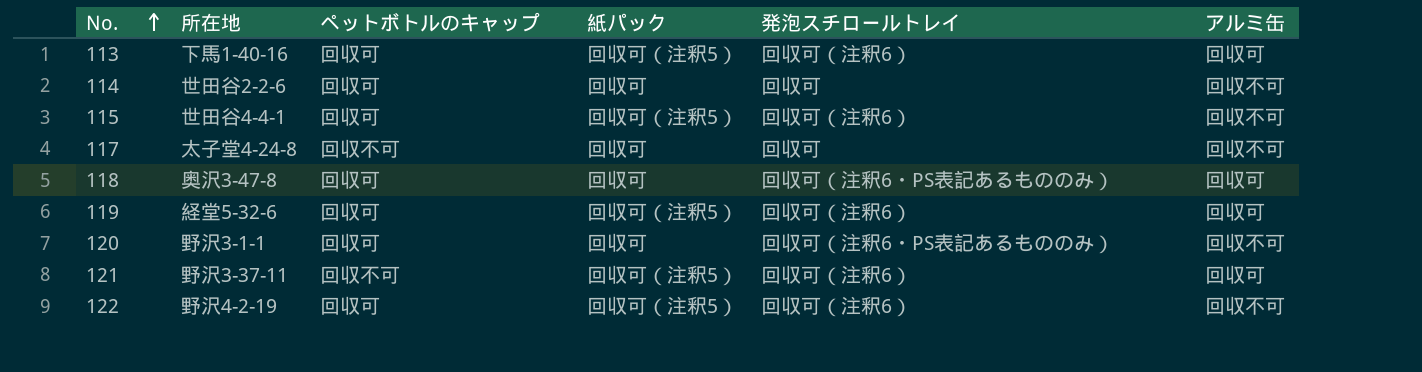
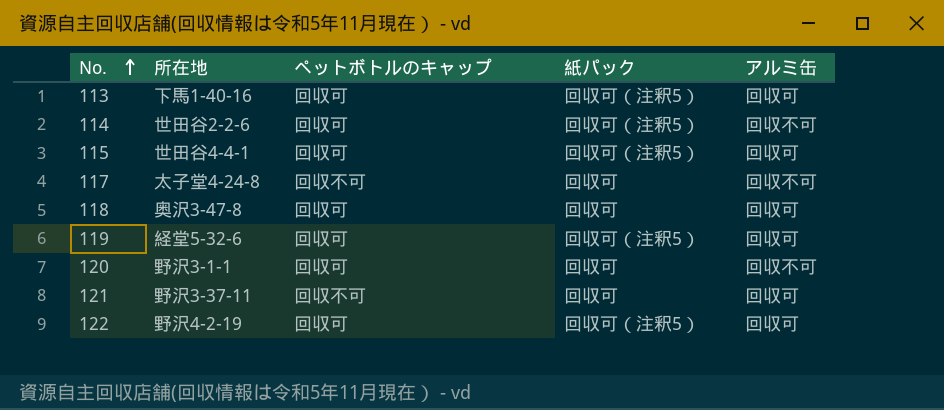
column 発泡スチロールトレイ | position: 5 -> none
114 | 紙パック: 回収可 -> 回収可（注釈5）
115 | アルミ缶: 回収不可 -> 回収可
121 | 紙パック: 回収可（注釈5） -> 回収可
122 | アルミ缶: 回収不可 -> 回収可

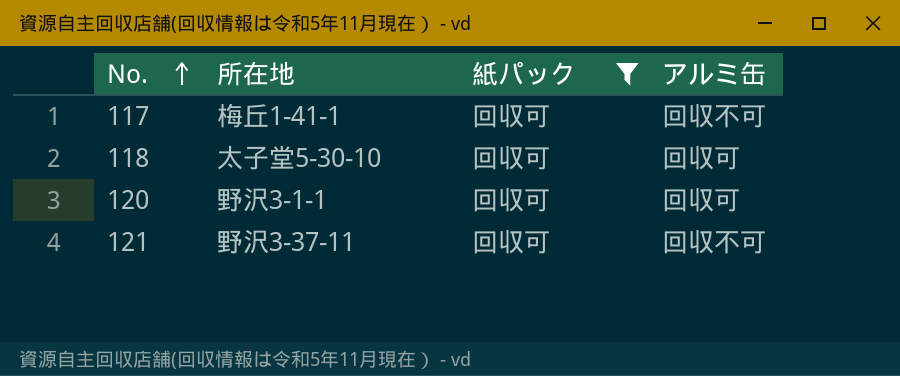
filter: none -> 紙パック = 回収可
column ペットボトルのキャップ | position: 3 -> none
117 | 所在地: 太子堂4-24-8 -> 梅丘1-41-1
118 | 所在地: 奥沢3-47-8 -> 太子堂5-30-10
120 | アルミ缶: 回収不可 -> 回収可
121 | アルミ缶: 回収可 -> 回収不可

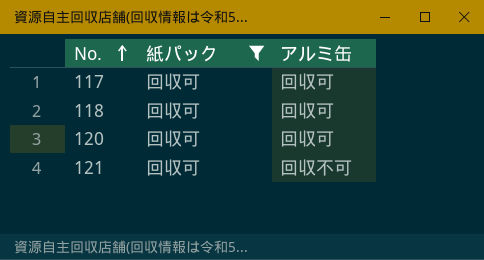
column 所在地 | position: 2 -> none
117 | アルミ缶: 回収不可 -> 回収可

